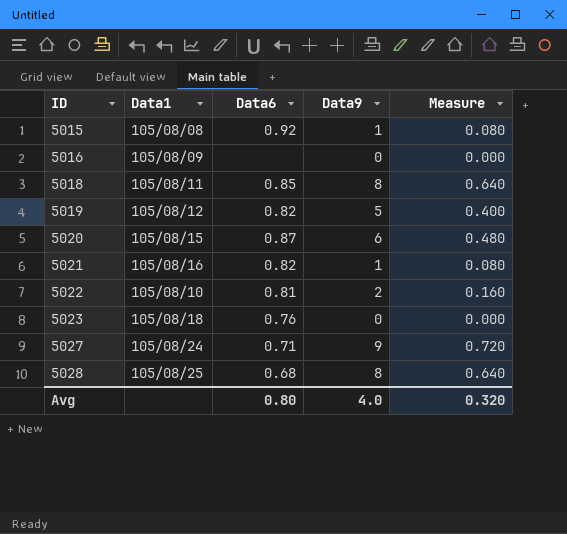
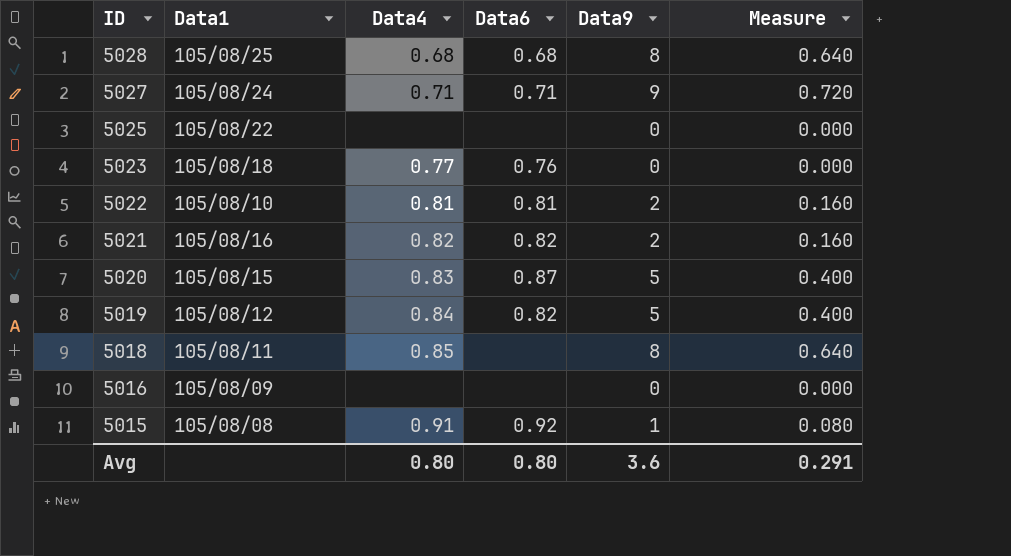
row order: ID ascending -> ID descending
column Data4 | position: none -> 3
row 5025: none -> 105/08/22 | none | none | 0 | 0.000
5021 | Data9: 1 -> 2
5021 | Measure: 0.080 -> 0.160
5020 | Data9: 6 -> 5
5020 | Measure: 0.480 -> 0.400
5018 | Data6: 0.85 -> none
Avg | Data9: 4.0 -> 3.6
Avg | Measure: 0.320 -> 0.291

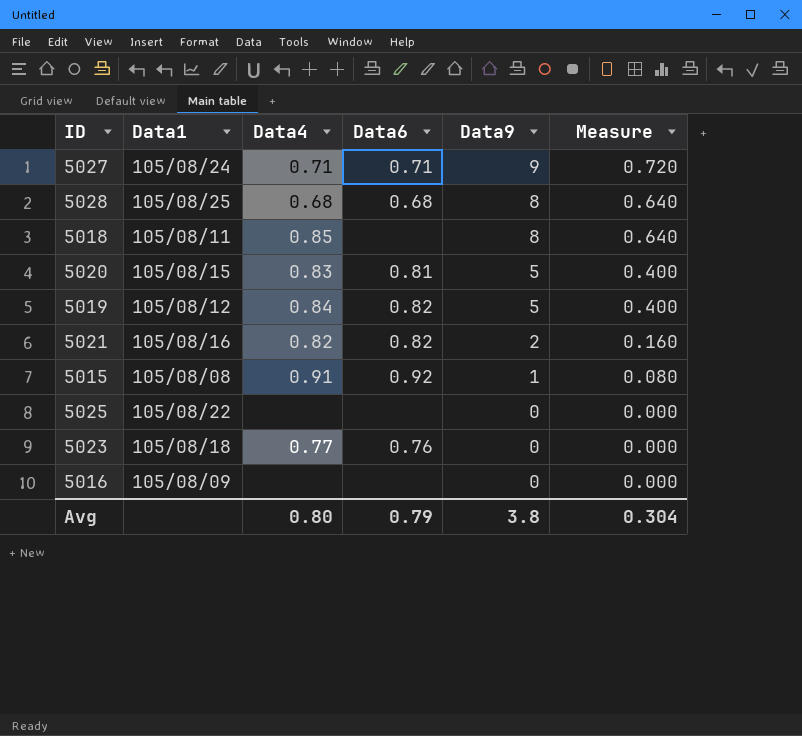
row order: ID descending -> Data9 descending
row 5022: 105/08/10 | 0.81 | 0.81 | 2 | 0.160 -> none
5020 | Data6: 0.87 -> 0.81
Avg | Data6: 0.80 -> 0.79
Avg | Data9: 3.6 -> 3.8
Avg | Measure: 0.291 -> 0.304

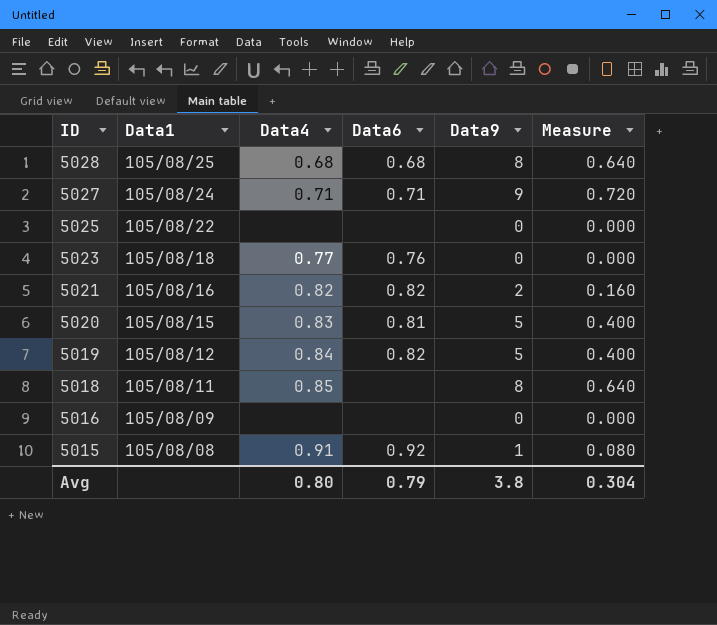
row order: Data9 descending -> ID descending

